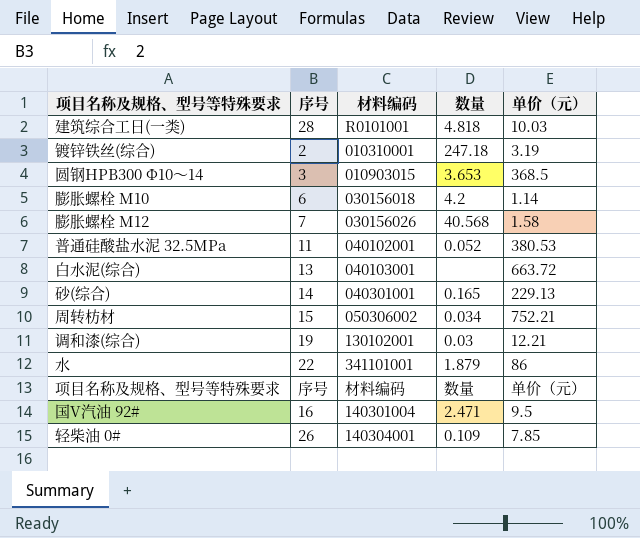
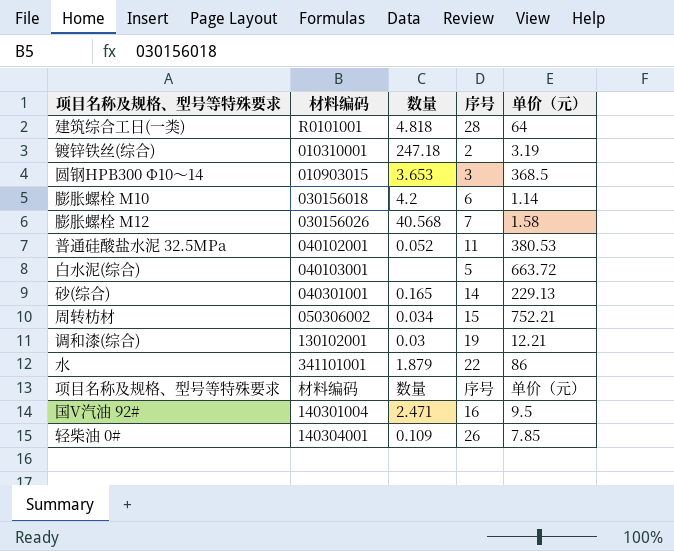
column 序号 | position: 2 -> 4
建筑综合工日(一类) | 单价（元）: 10.03 -> 64
白水泥(综合) | 序号: 13 -> 5

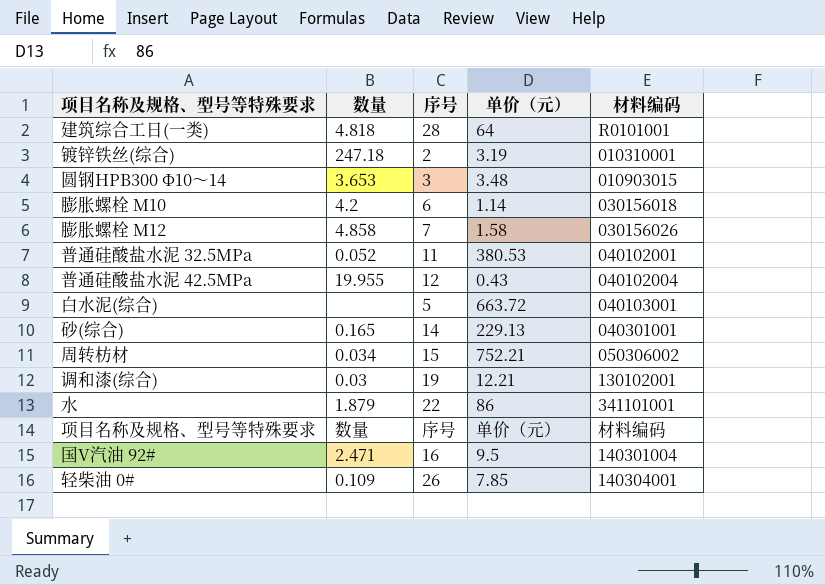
column 材料编码 | position: 2 -> 5
圆钢HPB300 Φ10～14 | 单价（元）: 368.5 -> 3.48
膨胀螺栓 M12 | 数量: 40.568 -> 4.858
row 普通硅酸盐水泥 42.5MPa: none -> 19.955 | 12 | 0.43 | 040102004

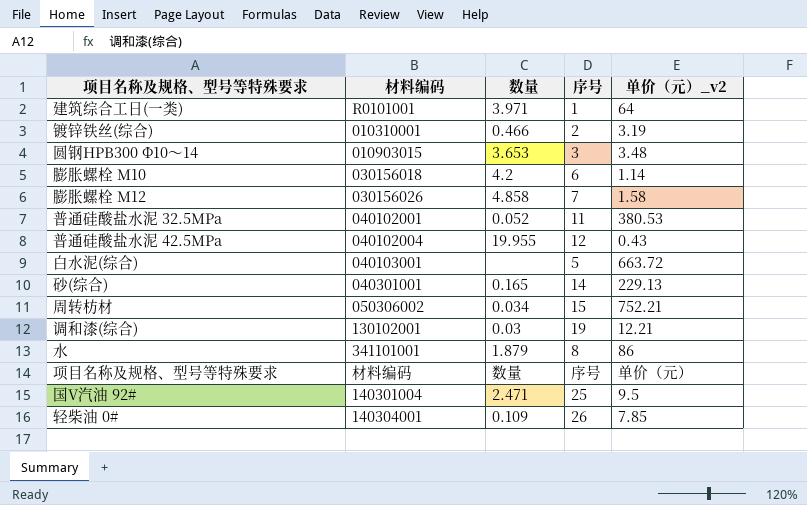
column 材料编码 | position: 5 -> 2
column name: 单价（元） -> 单价（元）_v2
建筑综合工日(一类) | 数量: 4.818 -> 3.971
建筑综合工日(一类) | 序号: 28 -> 1
镀锌铁丝(综合) | 数量: 247.18 -> 0.466
水 | 序号: 22 -> 8
国V汽油 92# | 序号: 16 -> 25

